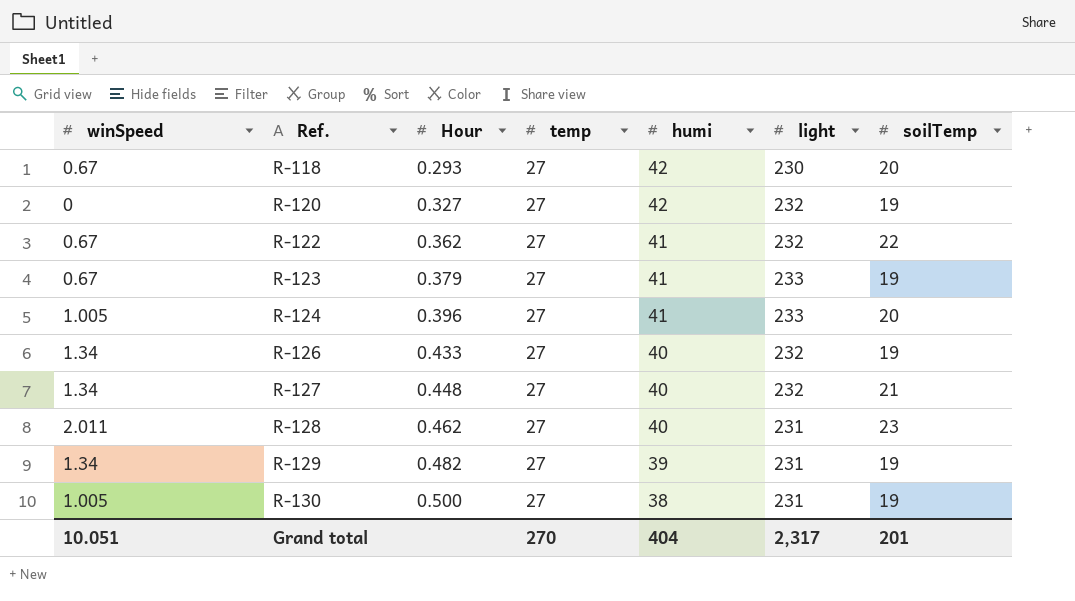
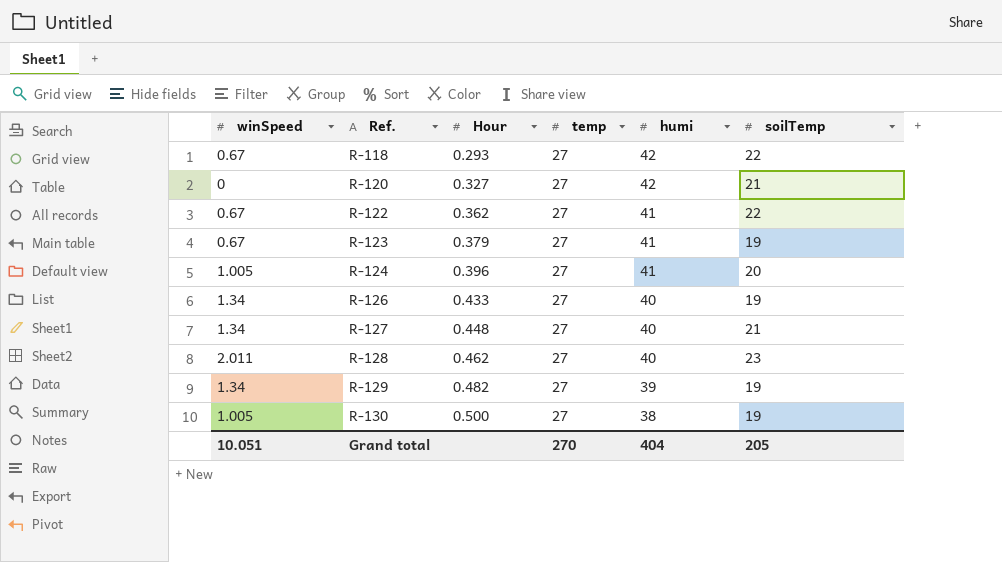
column light | position: 6 -> none
R-118 | soilTemp: 20 -> 22
R-120 | soilTemp: 19 -> 21
Grand total | soilTemp: 201 -> 205

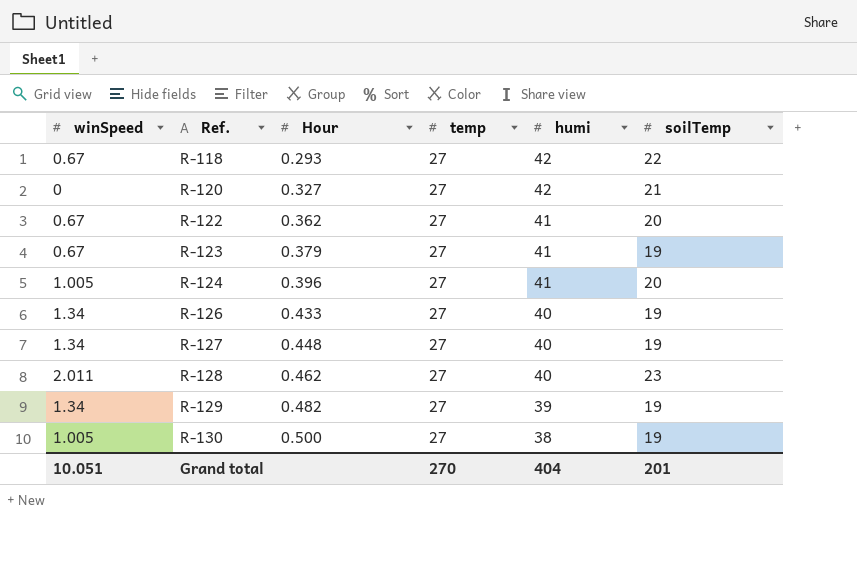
R-122 | soilTemp: 22 -> 20
R-127 | soilTemp: 21 -> 19
Grand total | soilTemp: 205 -> 201

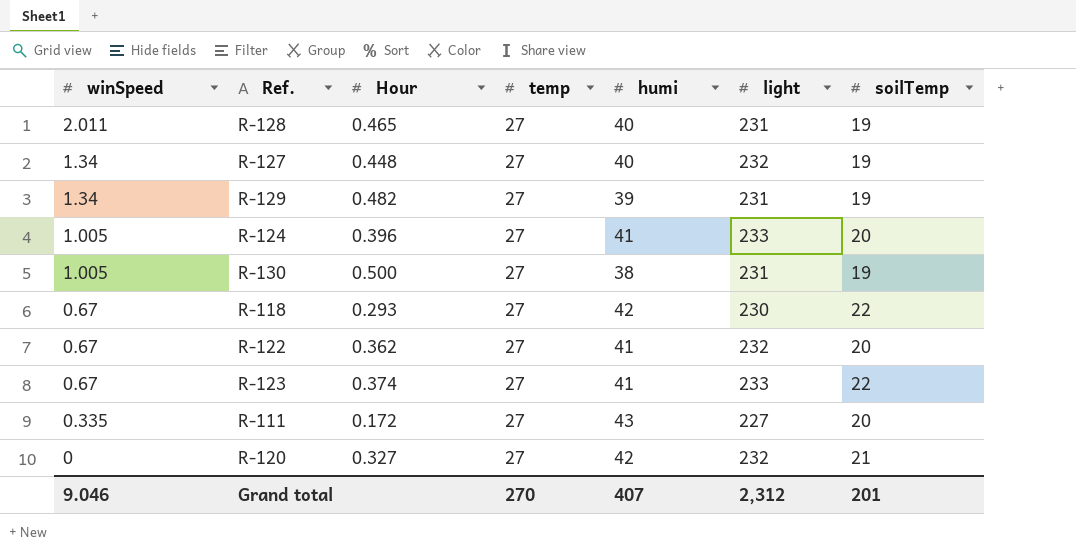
row order: Ref. ascending -> winSpeed descending
column light | position: none -> 6
row R-126: 1.34 | 0.433 | 27 | 40 | 19 -> none
R-128 | Hour: 0.462 -> 0.465
R-128 | soilTemp: 23 -> 19
R-123 | Hour: 0.379 -> 0.374
R-123 | soilTemp: 19 -> 22
row R-111: none -> 0.335 | 0.172 | 27 | 43 | 227 | 20
Grand total | winSpeed: 10.051 -> 9.046
Grand total | humi: 404 -> 407

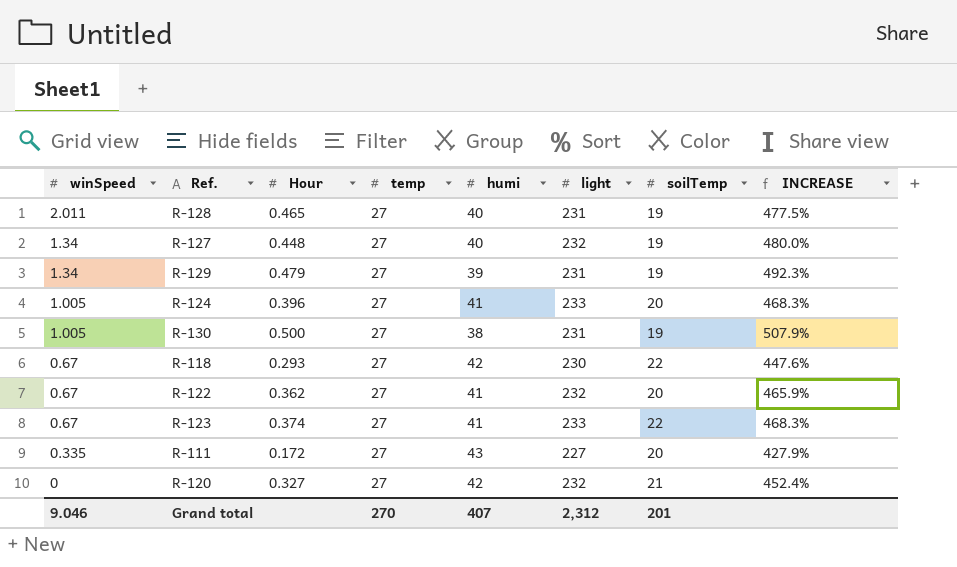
column INCREASE | formula: none -> ([light] - [humi]) / [humi]
R-129 | Hour: 0.482 -> 0.479

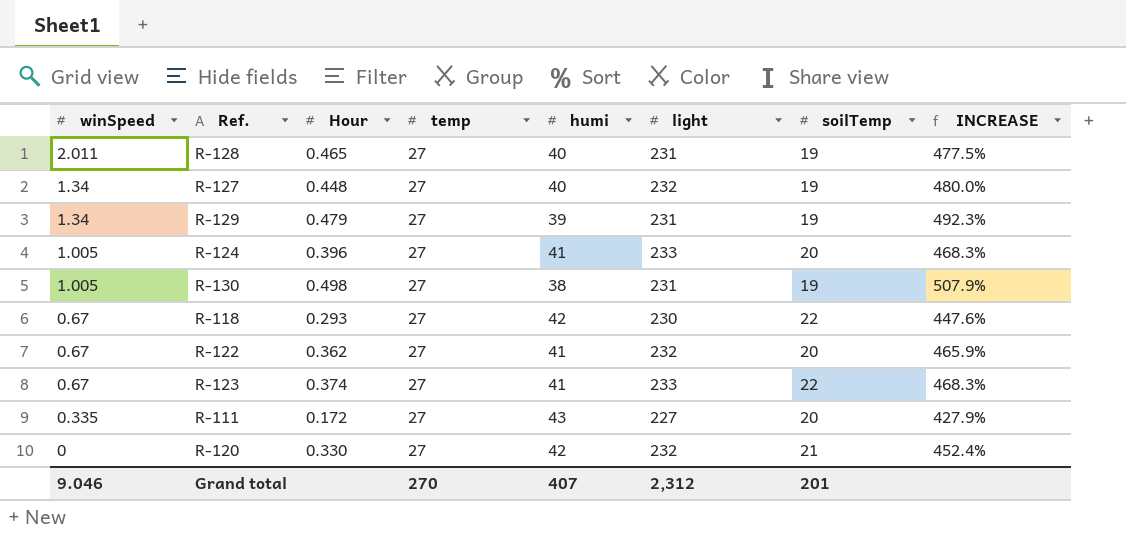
R-130 | Hour: 0.500 -> 0.498
R-120 | Hour: 0.327 -> 0.330

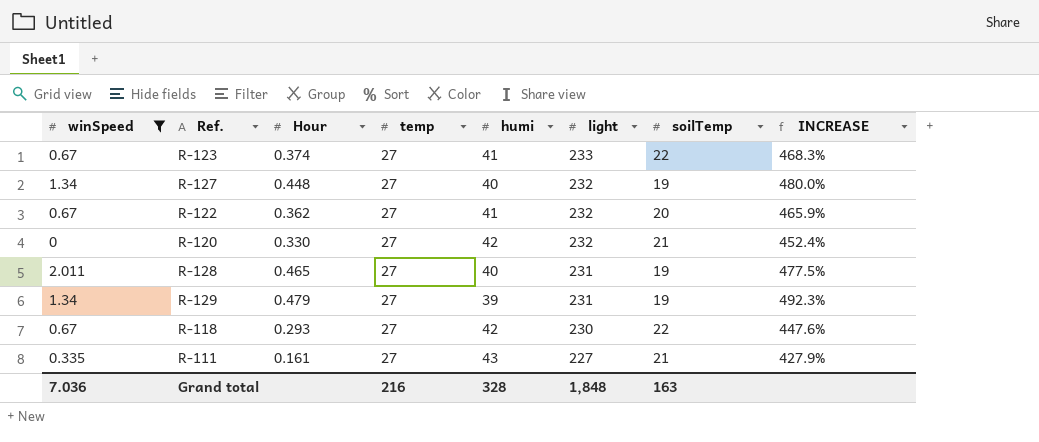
filter: none -> winSpeed != 1.005
row order: winSpeed descending -> light descending
R-111 | Hour: 0.172 -> 0.161
R-111 | soilTemp: 20 -> 21
Grand total | winSpeed: 9.046 -> 7.036
Grand total | temp: 270 -> 216
Grand total | humi: 407 -> 328
Grand total | light: 2,312 -> 1,848
Grand total | soilTemp: 201 -> 163

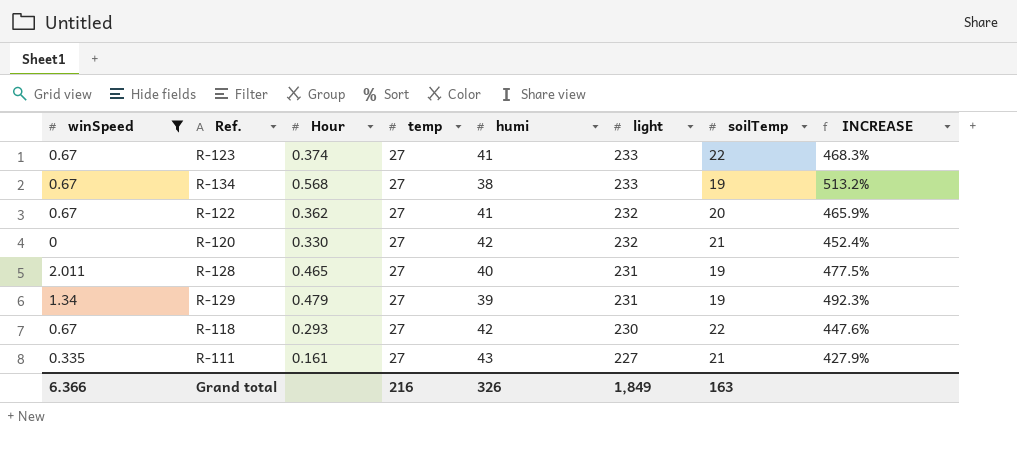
row R-127: 1.34 | 0.448 | 27 | 40 | 232 | 19 | 480.0% -> none
row R-134: none -> 0.67 | 0.568 | 27 | 38 | 233 | 19 | 513.2%
Grand total | winSpeed: 7.036 -> 6.366
Grand total | humi: 328 -> 326
Grand total | light: 1,848 -> 1,849

